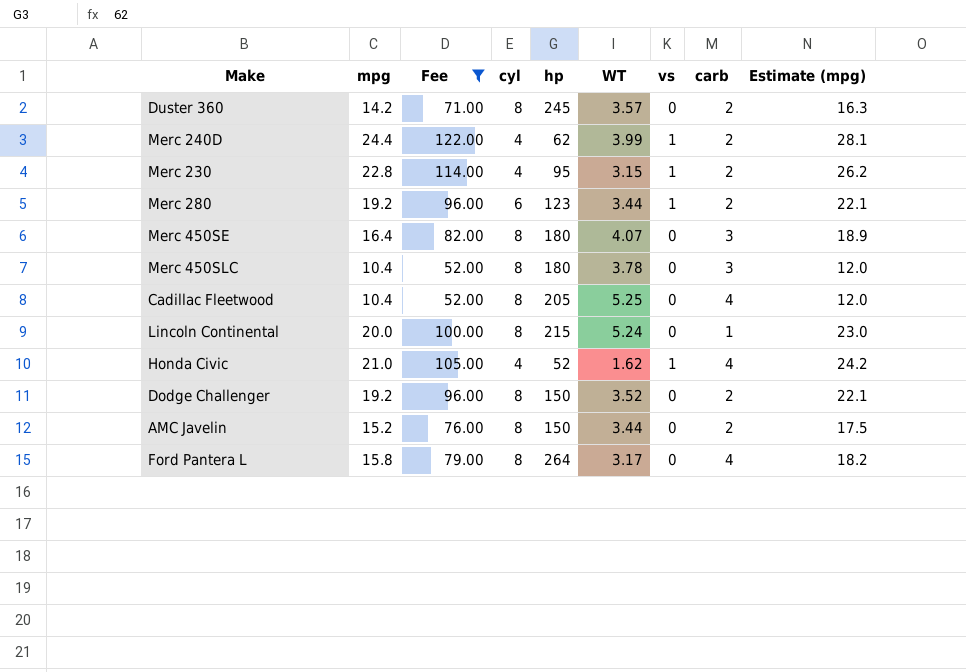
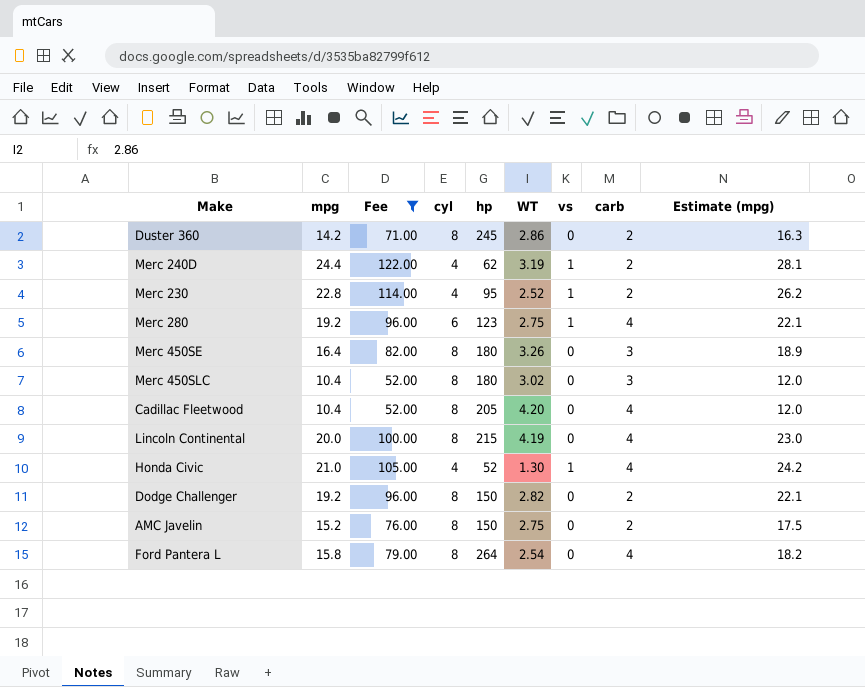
Duster 360 | WT: 3.57 -> 2.86
Merc 240D | WT: 3.99 -> 3.19
Merc 230 | WT: 3.15 -> 2.52
Merc 280 | WT: 3.44 -> 2.75
Merc 280 | carb: 2 -> 4
Merc 450SE | WT: 4.07 -> 3.26
Merc 450SLC | WT: 3.78 -> 3.02
Cadillac Fleetwood | WT: 5.25 -> 4.20
Lincoln Continental | WT: 5.24 -> 4.19
Lincoln Continental | carb: 1 -> 4
Honda Civic | WT: 1.62 -> 1.30
Dodge Challenger | WT: 3.52 -> 2.82
AMC Javelin | WT: 3.44 -> 2.75
Ford Pantera L | WT: 3.17 -> 2.54

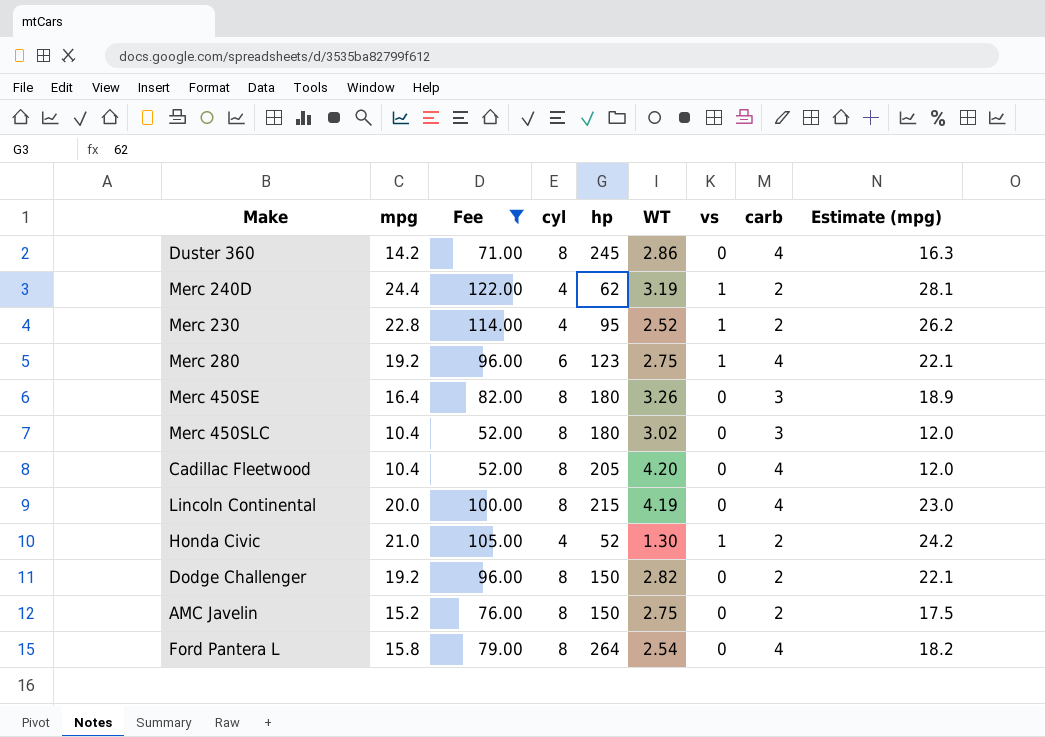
Duster 360 | carb: 2 -> 4
Honda Civic | carb: 4 -> 2

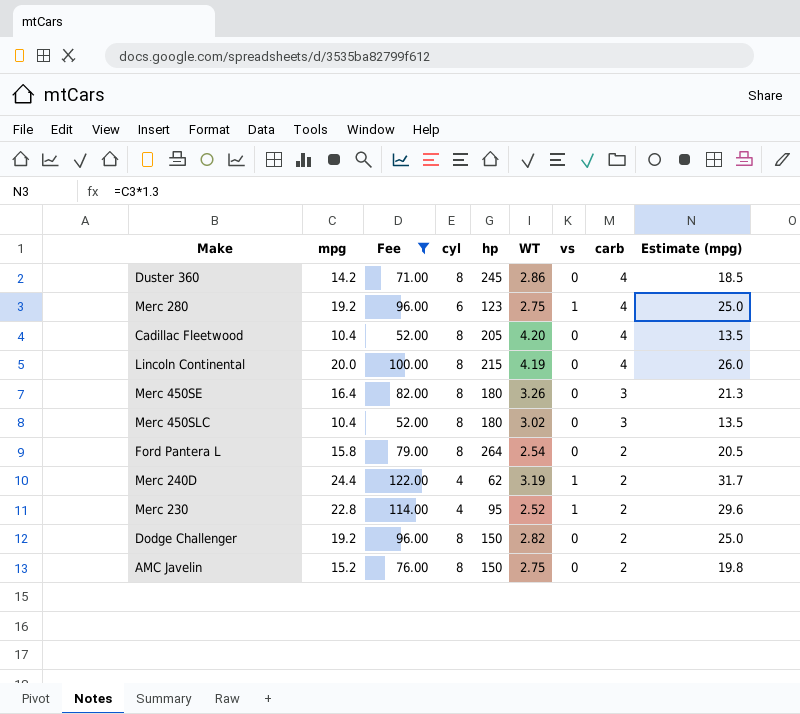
row order: none -> carb descending
column Estimate (mpg) | formula: [mpg] * 1.15 -> [mpg] * 1.3
row Honda Civic: 21.0 | 105.00 | 4 | 52 | 1.30 | 1 | 2 | 24.2 -> none
Ford Pantera L | carb: 4 -> 2

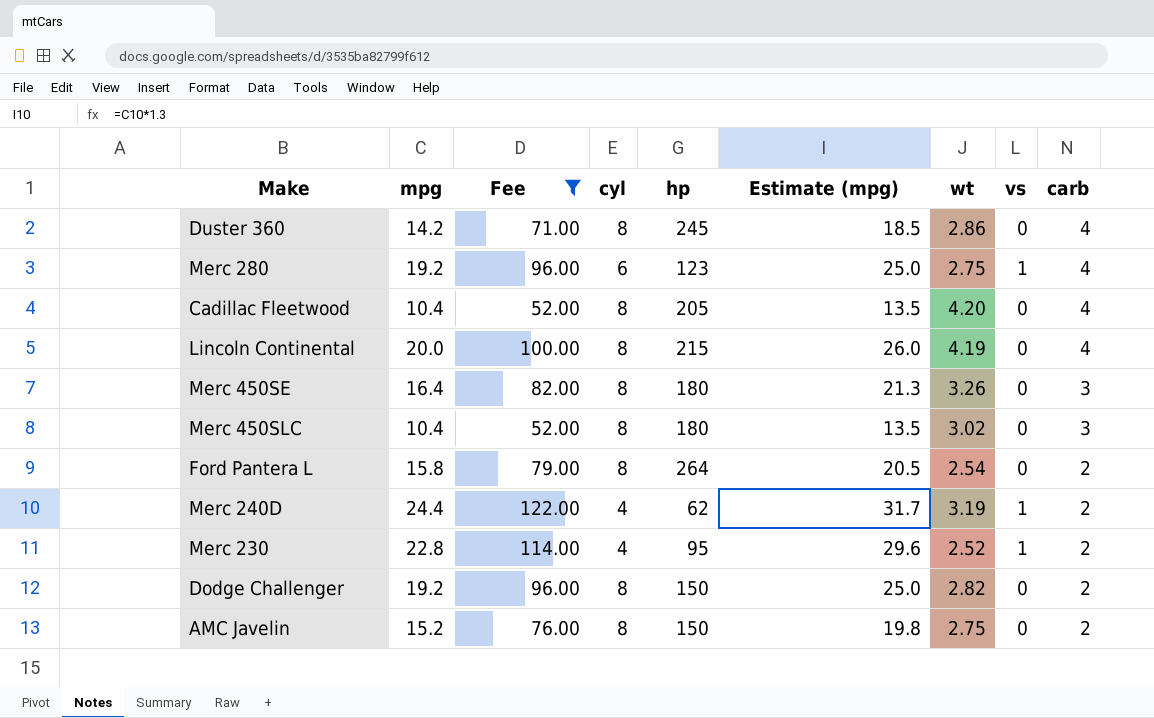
column Estimate (mpg) | position: 9 -> 6
column name: WT -> wt

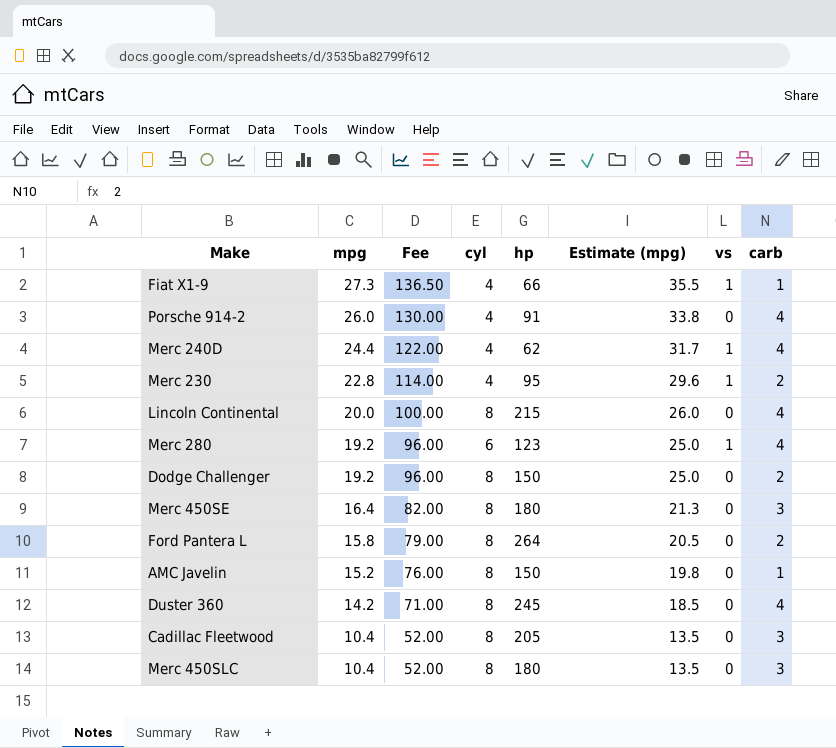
filter: Fee <= 122.00 -> none
row order: carb descending -> mpg descending
column wt | position: 7 -> none
Merc 240D | carb: 2 -> 4
AMC Javelin | carb: 2 -> 1
Cadillac Fleetwood | carb: 4 -> 3

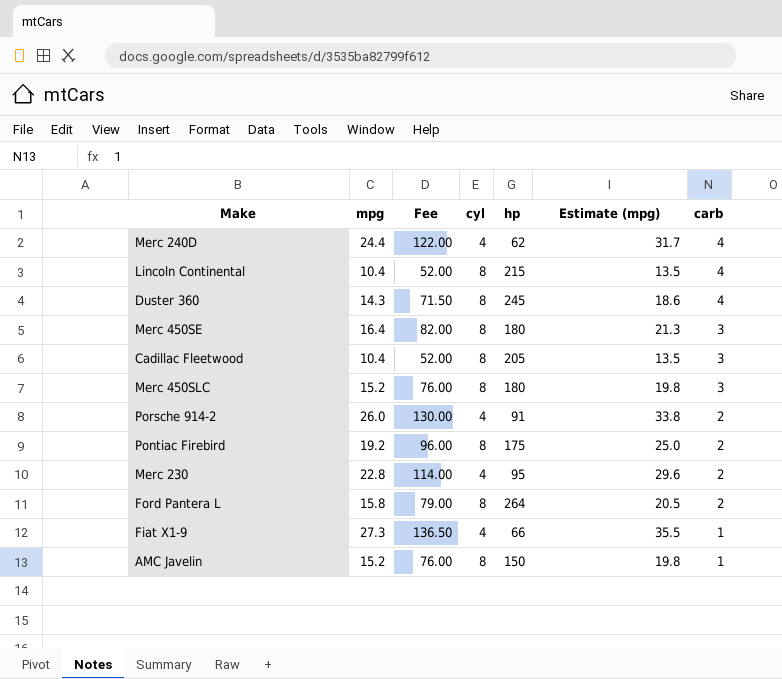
row order: mpg descending -> carb descending
column vs | position: 7 -> none
row Merc 280: 19.2 | 96.00 | 6 | 123 | 25.0 | 1 | 4 -> none
row Dodge Challenger: 19.2 | 96.00 | 8 | 150 | 25.0 | 0 | 2 -> none
Lincoln Continental | mpg: 20.0 -> 10.4
Lincoln Continental | Fee: 100.00 -> 52.00
Lincoln Continental | Estimate (mpg): 26.0 -> 13.5
Duster 360 | mpg: 14.2 -> 14.3
Duster 360 | Fee: 71.00 -> 71.50
Duster 360 | Estimate (mpg): 18.5 -> 18.6
Merc 450SLC | mpg: 10.4 -> 15.2
Merc 450SLC | Fee: 52.00 -> 76.00
Merc 450SLC | Estimate (mpg): 13.5 -> 19.8
Porsche 914-2 | carb: 4 -> 2
row Pontiac Firebird: none -> 19.2 | 96.00 | 8 | 175 | 25.0 | 2

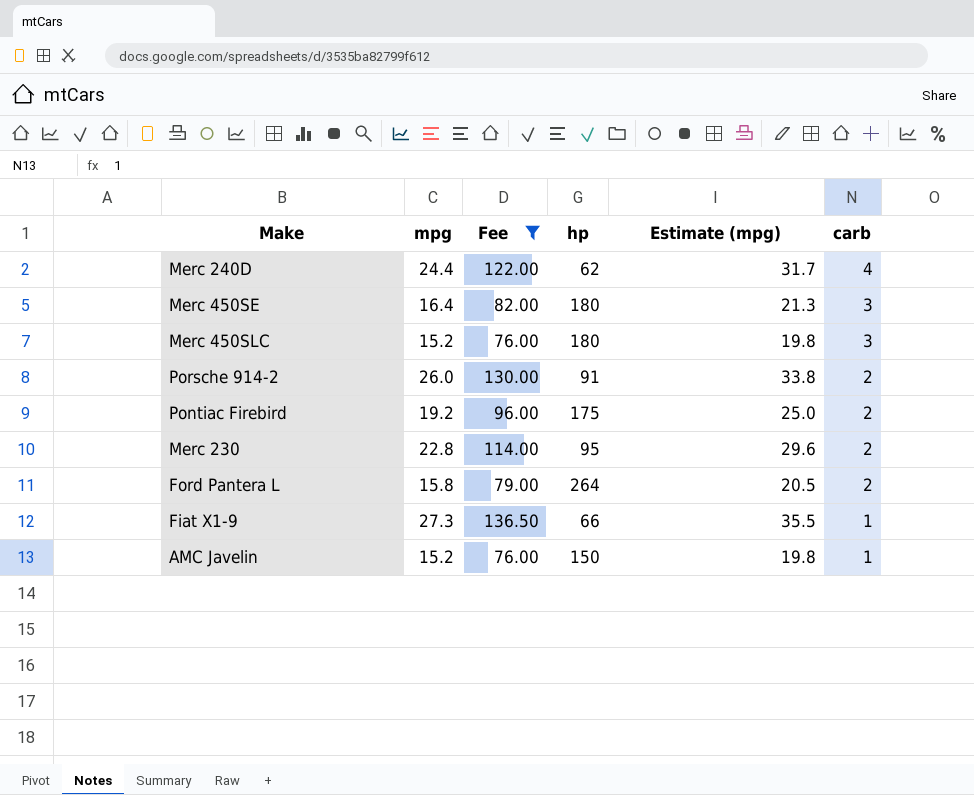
filter: none -> Fee >= 76.00
column cyl | position: 4 -> none

